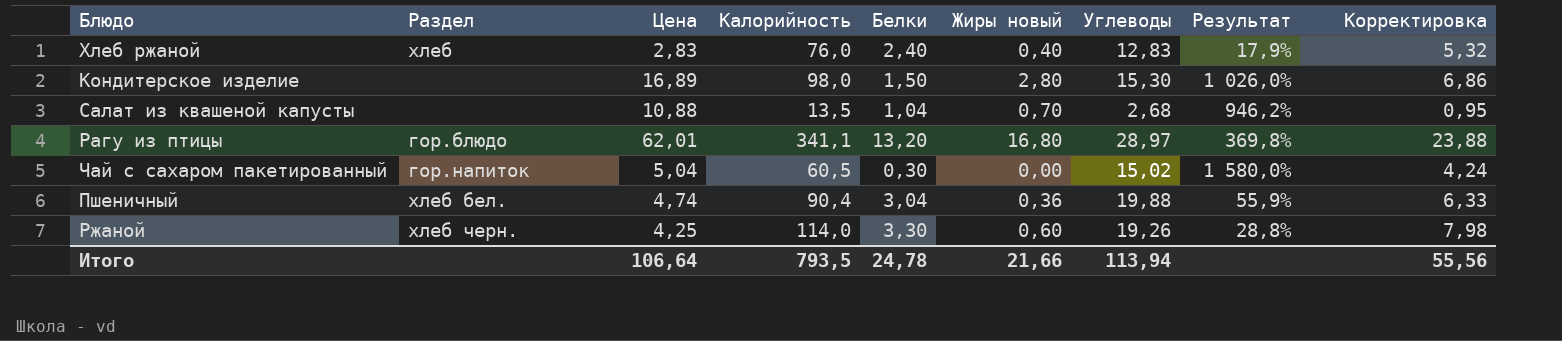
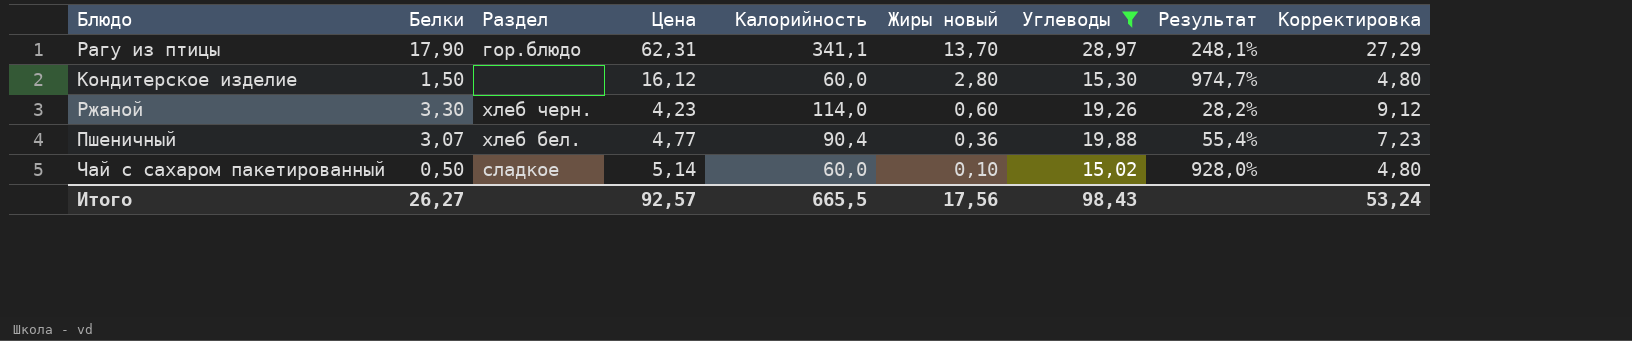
filter: none -> Углеводы >= 15,02
row order: none -> Жиры новый descending
column Белки | position: 5 -> 2
column Корректировка | formula: [Калорийность] * 0,07 -> [Калорийность] * 0,08
Рагу из птицы | Белки: 13,20 -> 17,90
Рагу из птицы | Цена: 62,01 -> 62,31
Рагу из птицы | Жиры новый: 16,80 -> 13,70
Рагу из птицы | Результат: 369,8% -> 248,1%
Кондитерское изделие | Цена: 16,89 -> 16,12
Кондитерское изделие | Калорийность: 98,0 -> 60,0
Кондитерское изделие | Результат: 1 026,0% -> 974,7%
Ржаной | Цена: 4,25 -> 4,23
Ржаной | Результат: 28,8% -> 28,2%
Пшеничный | Белки: 3,04 -> 3,07
Пшеничный | Цена: 4,74 -> 4,77
Пшеничный | Результат: 55,9% -> 55,4%
Чай с сахаром пакетированный | Белки: 0,30 -> 0,50
Чай с сахаром пакетированный | Раздел: гор.напиток -> сладкое
Чай с сахаром пакетированный | Цена: 5,04 -> 5,14
Чай с сахаром пакетированный | Калорийность: 60,5 -> 60,0
Чай с сахаром пакетированный | Жиры новый: 0,00 -> 0,10
Чай с сахаром пакетированный | Результат: 1 580,0% -> 928,0%
Итого | Белки: 24,78 -> 26,27
Итого | Цена: 106,64 -> 92,57
Итого | Калорийность: 793,5 -> 665,5
Итого | Жиры новый: 21,66 -> 17,56
Итого | Углеводы: 113,94 -> 98,43
Итого | Корректировка: 55,56 -> 53,24

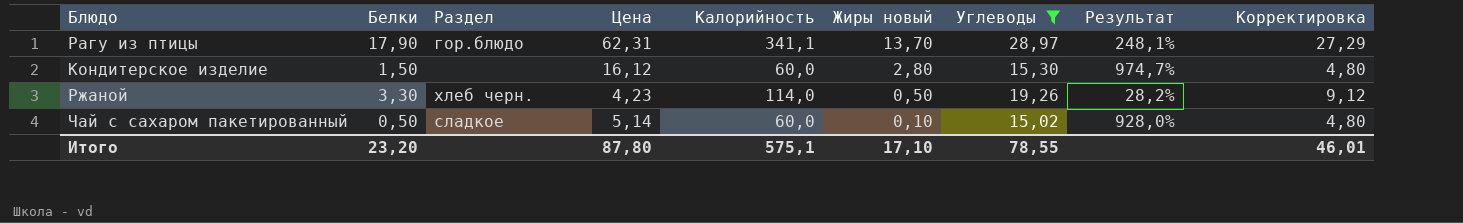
row Пшеничный: 3,07 | хлеб бел. | 4,77 | 90,4 | 0,36 | 19,88 | 55,4% | 7,23 -> none
Ржаной | Жиры новый: 0,60 -> 0,50
Итого | Белки: 26,27 -> 23,20
Итого | Цена: 92,57 -> 87,80
Итого | Калорийность: 665,5 -> 575,1
Итого | Жиры новый: 17,56 -> 17,10
Итого | Углеводы: 98,43 -> 78,55
Итого | Корректировка: 53,24 -> 46,01

